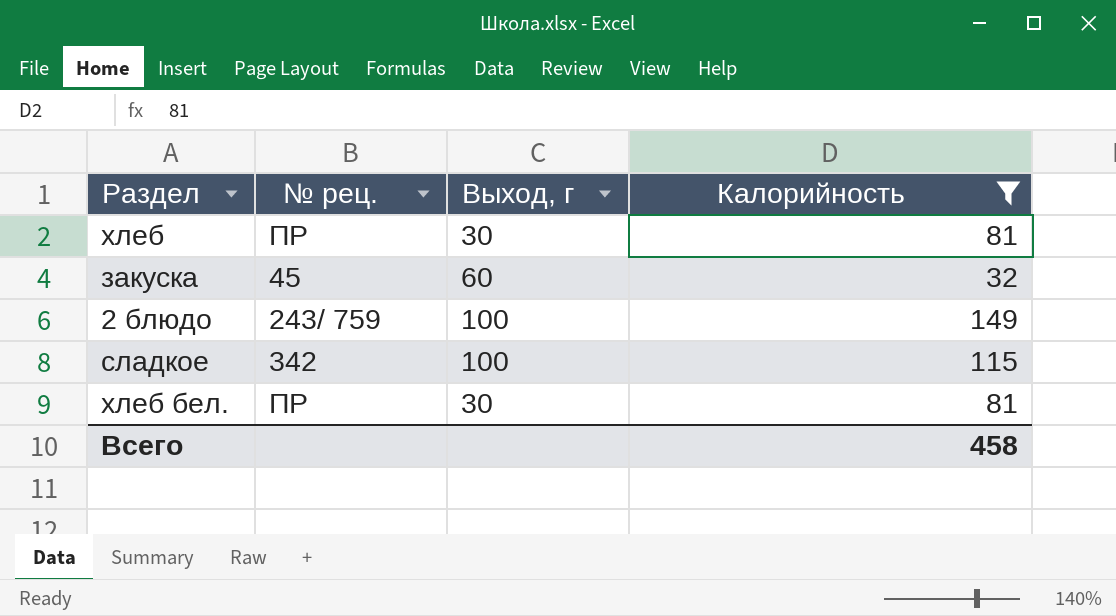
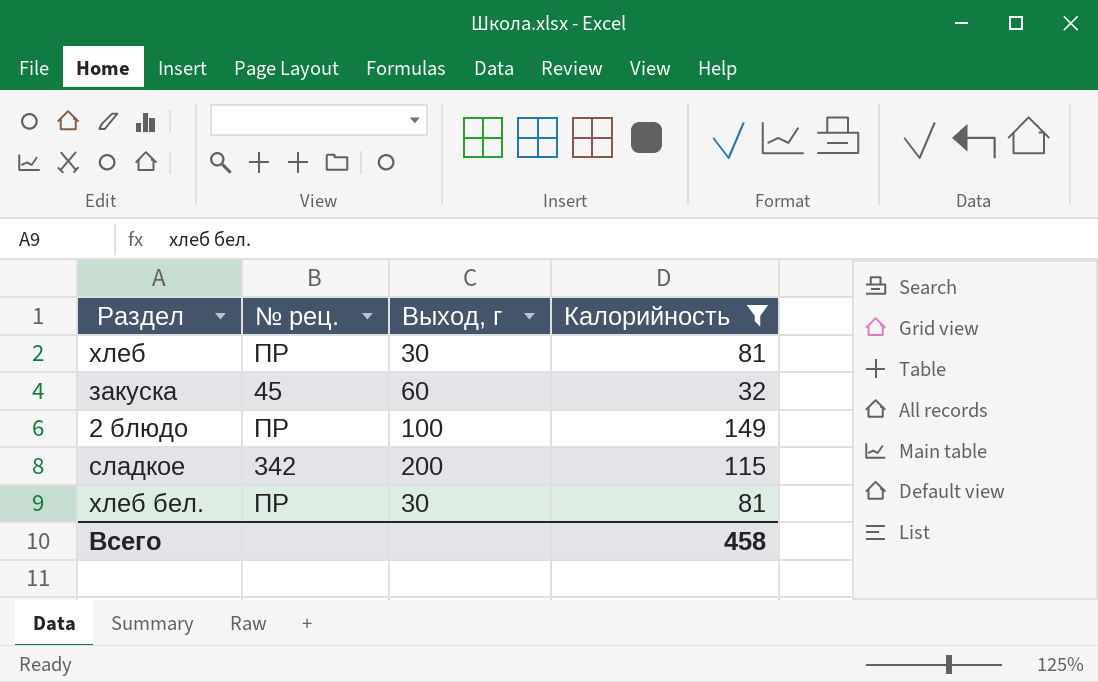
2 блюдо | № рец.: 243/ 759 -> ПР
сладкое | Выход, г: 100 -> 200

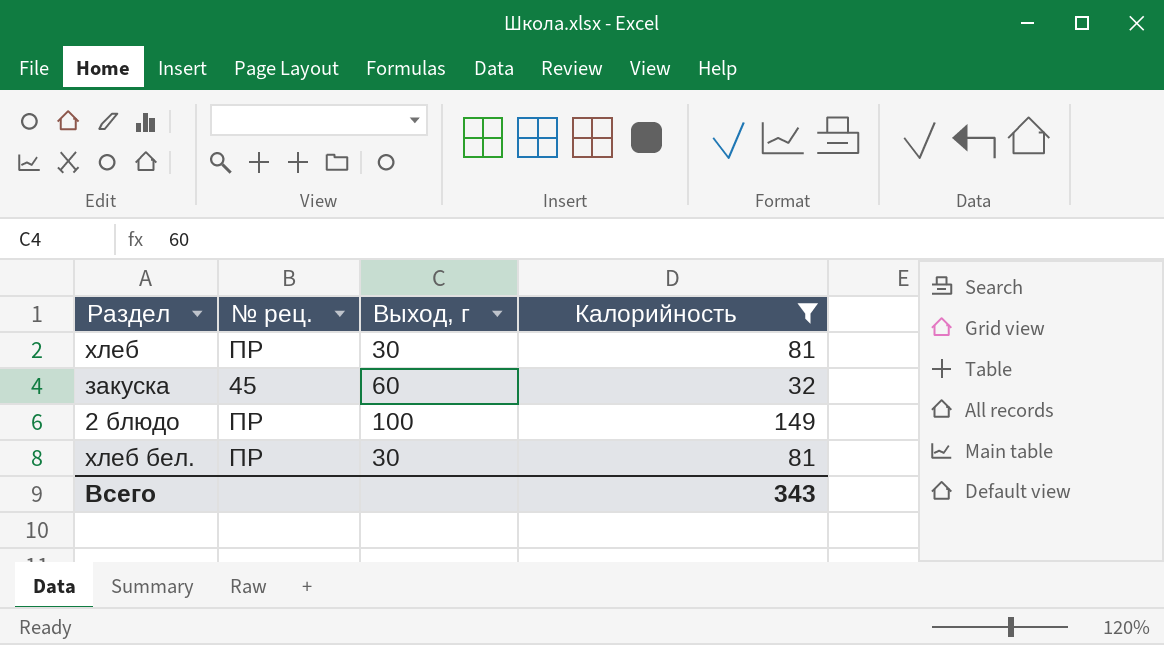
row сладкое: 342 | 200 | 115 -> none
Всего | Калорийность: 458 -> 343

